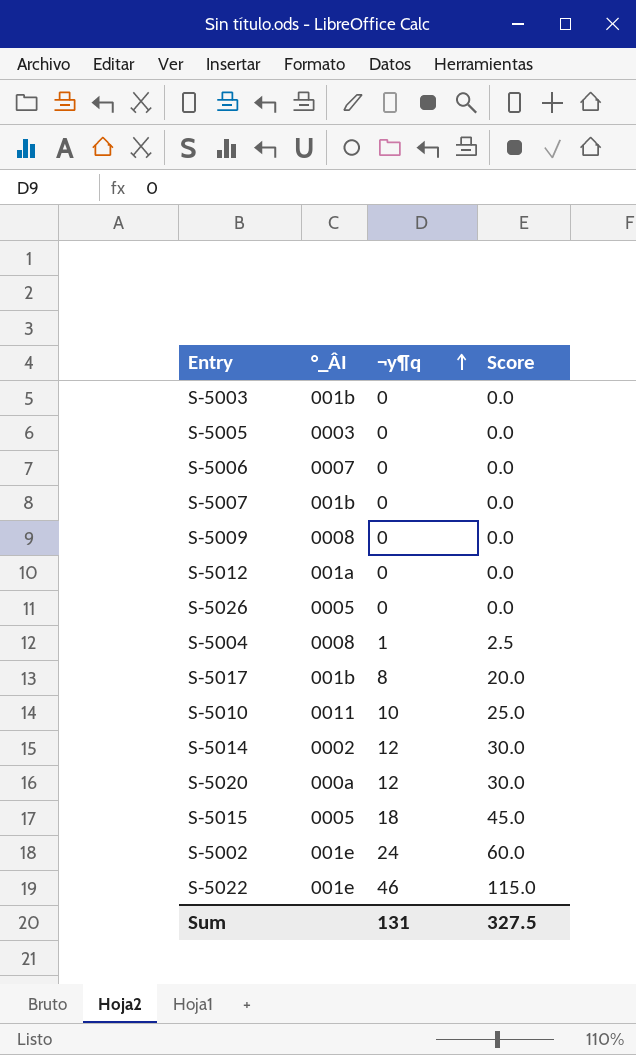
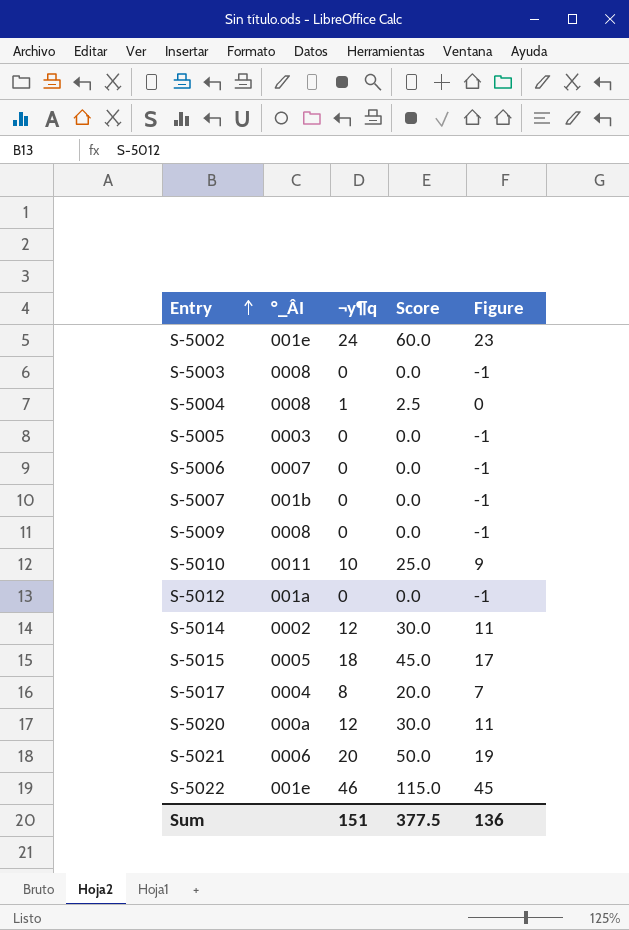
row order: ¬y¶q ascending -> Entry ascending
column Figure | formula: none -> [¬y¶q] - 1
row S-5026: 0005 | 0 | 0.0 -> none
S-5003 | °_ÂI: 001b -> 0008
S-5017 | °_ÂI: 001b -> 0004
row S-5021: none -> 0006 | 20 | 50.0 | 19
Sum | ¬y¶q: 131 -> 151
Sum | Score: 327.5 -> 377.5

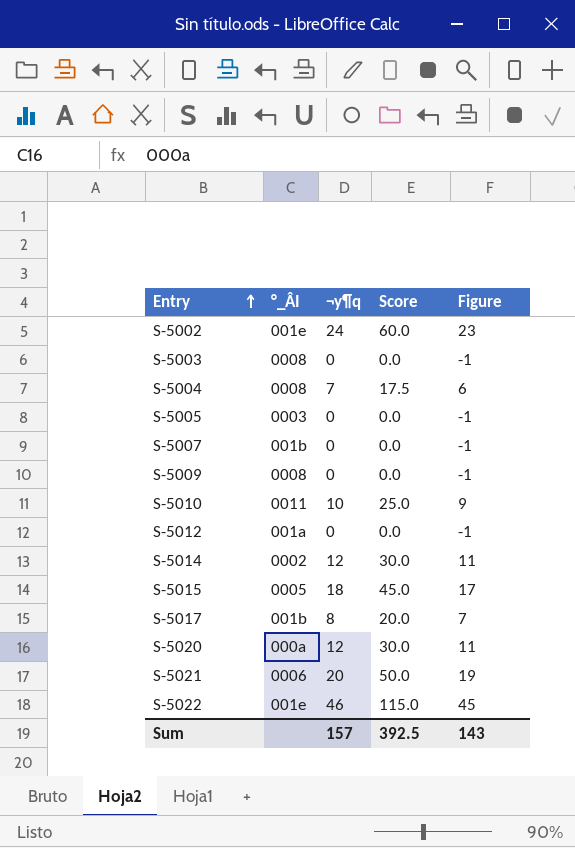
row S-5006: 0007 | 0 | 0.0 | -1 -> none
S-5004 | ¬y¶q: 1 -> 7
S-5004 | Score: 2.5 -> 17.5
S-5004 | Figure: 0 -> 6
S-5017 | °_ÂI: 0004 -> 001b
Sum | ¬y¶q: 151 -> 157
Sum | Score: 377.5 -> 392.5
Sum | Figure: 136 -> 143

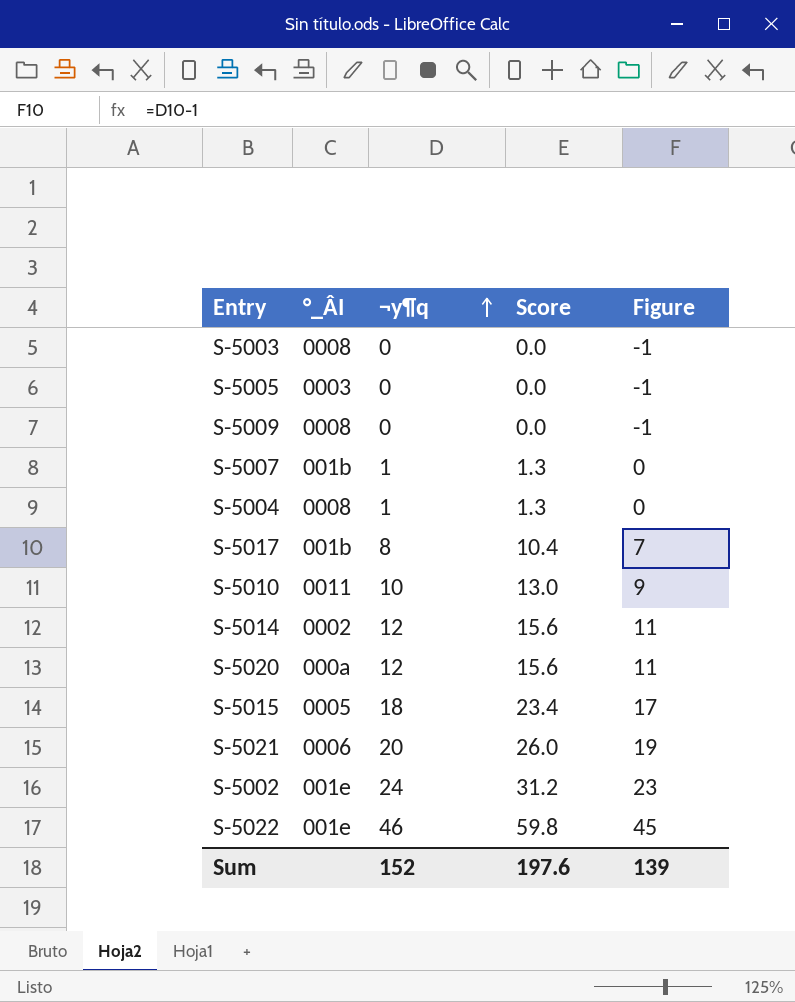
row order: Entry ascending -> ¬y¶q ascending
column Score | formula: [¬y¶q] * 2.5 -> [¬y¶q] * 1.3
row S-5012: 001a | 0 | 0.0 | -1 -> none
S-5007 | ¬y¶q: 0 -> 1
S-5007 | Figure: -1 -> 0
S-5004 | ¬y¶q: 7 -> 1
S-5004 | Figure: 6 -> 0
Sum | ¬y¶q: 157 -> 152
Sum | Score: 392.5 -> 197.6
Sum | Figure: 143 -> 139

